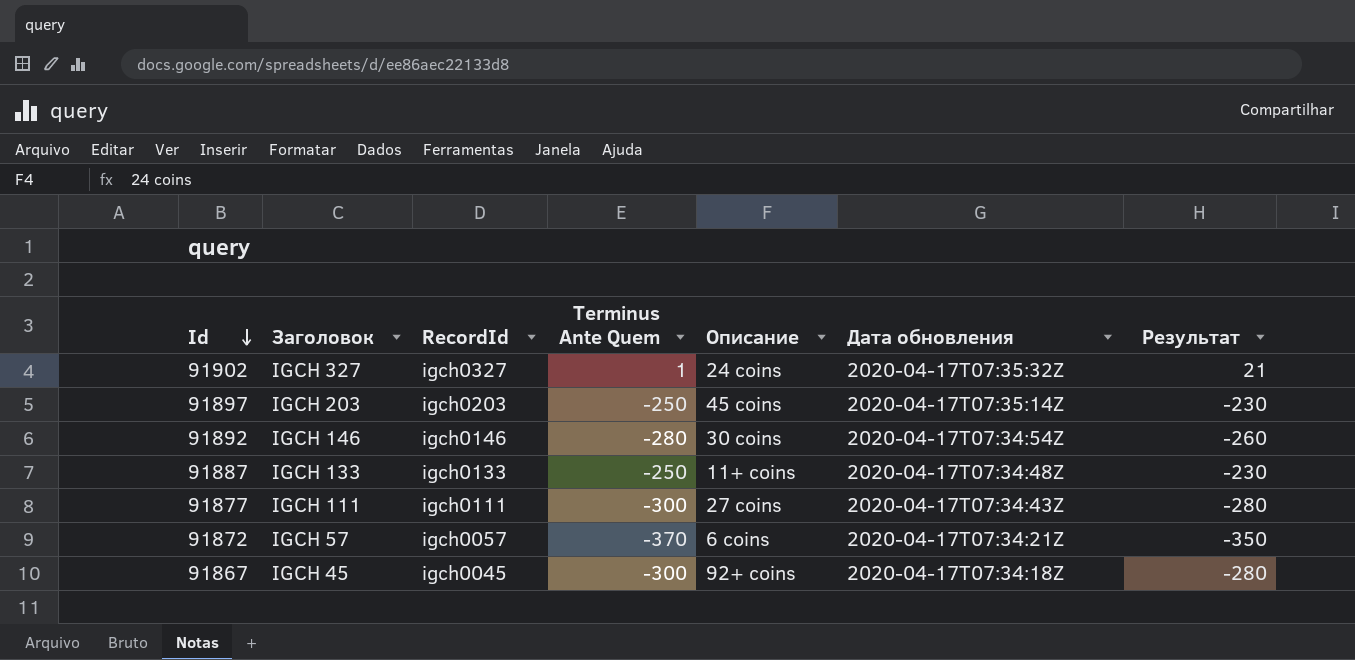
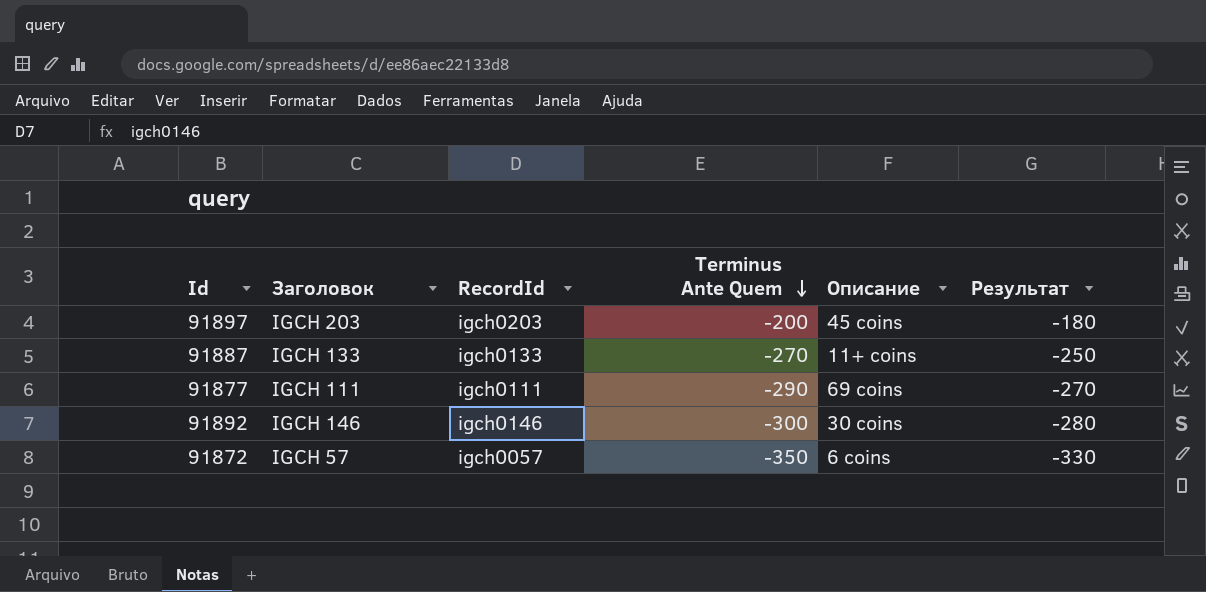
row order: Id descending -> Terminus Ante Quem descending
column Дата обновления | position: 6 -> none
row 91902: IGCH 327 | igch0327 | 1 | 24 coins | 2020-04-17T07:35:32Z | 21 -> none
row 91867: IGCH 45 | igch0045 | -300 | 92+ coins | 2020-04-17T07:34:18Z | -280 -> none
91897 | Terminus Ante Quem: -250 -> -200
91897 | Результат: -230 -> -180
91887 | Terminus Ante Quem: -250 -> -270
91887 | Результат: -230 -> -250
91877 | Terminus Ante Quem: -300 -> -290
91877 | Описание: 27 coins -> 69 coins
91877 | Результат: -280 -> -270
91892 | Terminus Ante Quem: -280 -> -300
91892 | Результат: -260 -> -280
91872 | Terminus Ante Quem: -370 -> -350
91872 | Результат: -350 -> -330

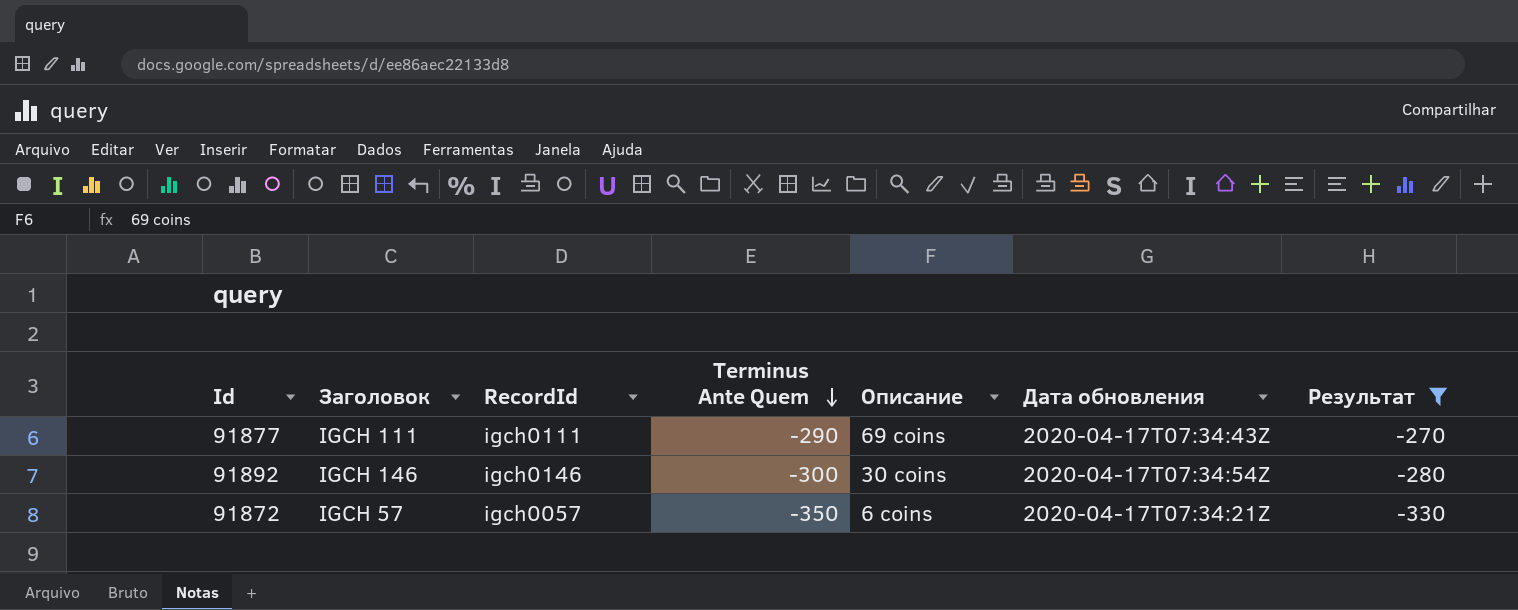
filter: none -> Результат <= -270
column Дата обновления | position: none -> 6

